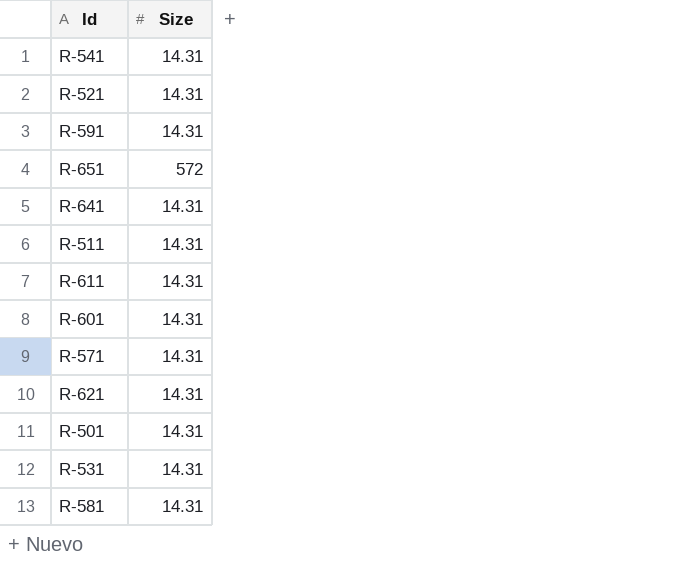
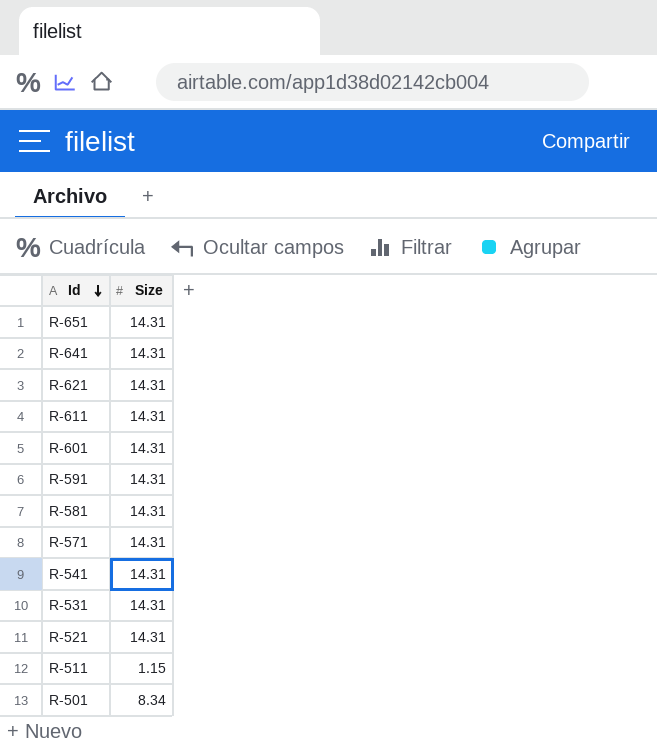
row order: none -> Id descending
R-651 | Size: 572 -> 14.31
R-511 | Size: 14.31 -> 1.15
R-501 | Size: 14.31 -> 8.34

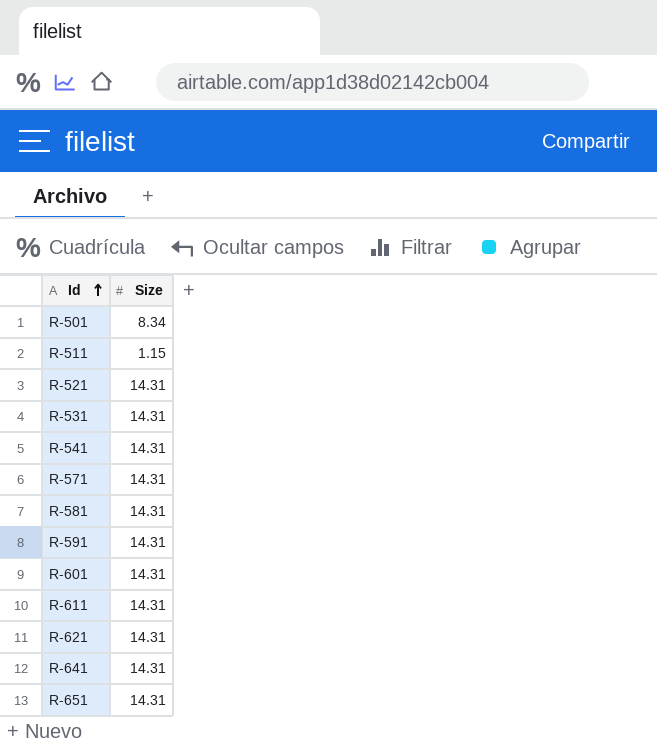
row order: Id descending -> Id ascending

